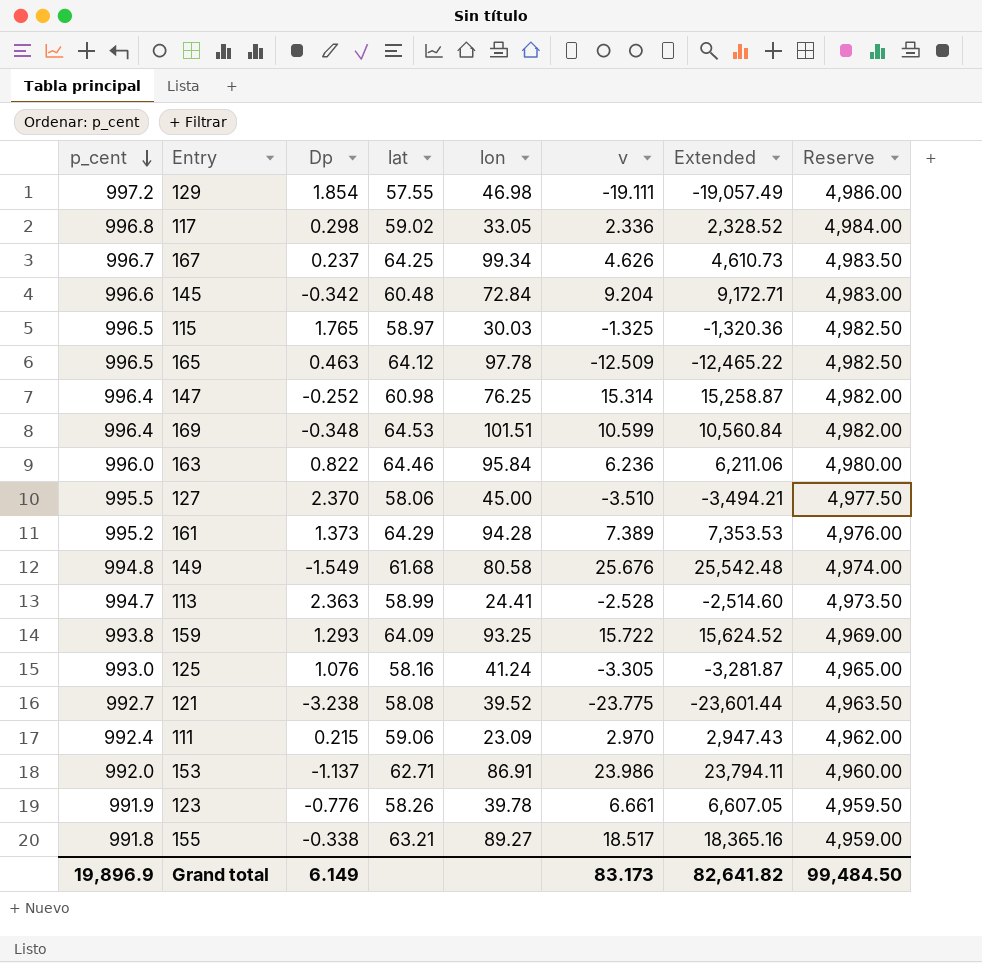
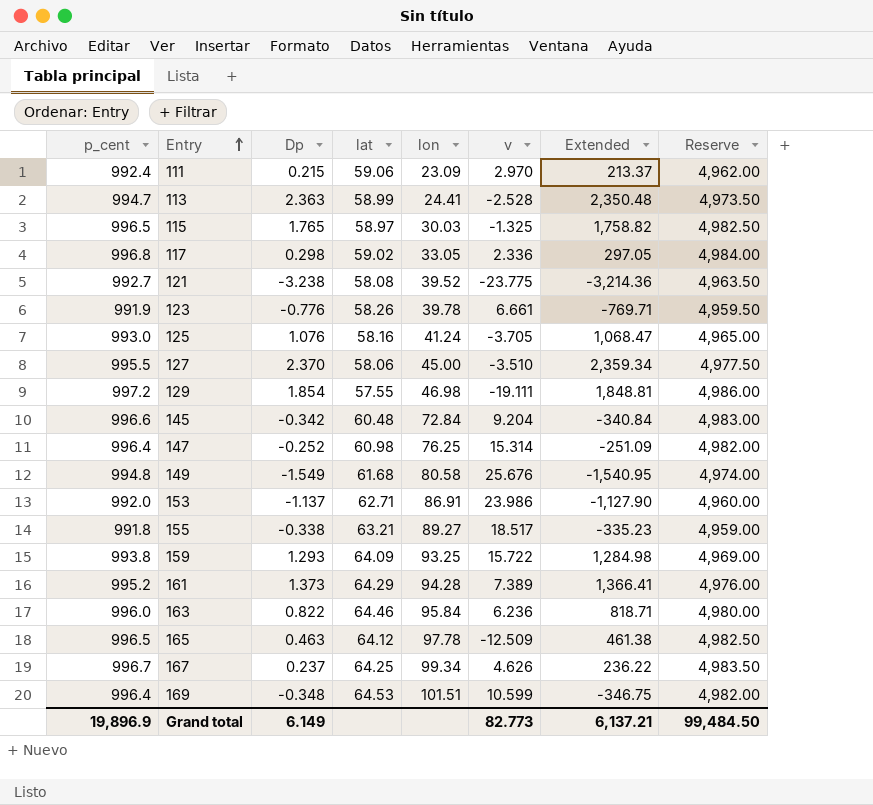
row order: p_cent descending -> Entry ascending
column Extended | formula: [p_cent] * [v] -> [p_cent] * [Dp]
125 | v: -3.305 -> -3.705
Grand total | v: 83.173 -> 82.773
Grand total | Extended: 82,641.82 -> 6,137.21

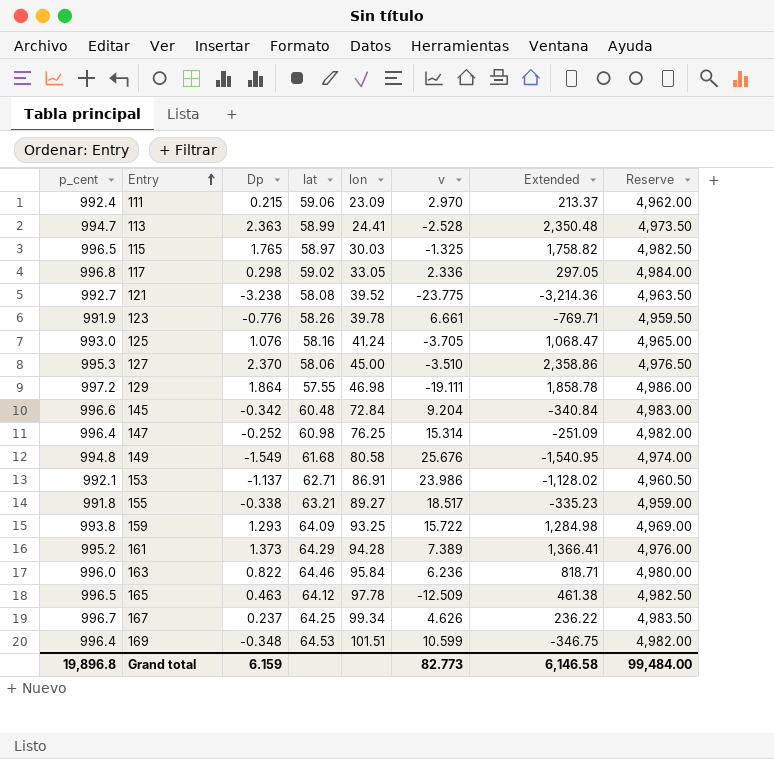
127 | p_cent: 995.5 -> 995.3
127 | Extended: 2,359.34 -> 2,358.86
127 | Reserve: 4,977.50 -> 4,976.50
129 | Dp: 1.854 -> 1.864
129 | Extended: 1,848.81 -> 1,858.78
153 | p_cent: 992.0 -> 992.1
153 | Extended: -1,127.90 -> -1,128.02
153 | Reserve: 4,960.00 -> 4,960.50
Grand total | p_cent: 19,896.9 -> 19,896.8
Grand total | Dp: 6.149 -> 6.159
Grand total | Extended: 6,137.21 -> 6,146.58
Grand total | Reserve: 99,484.50 -> 99,484.00

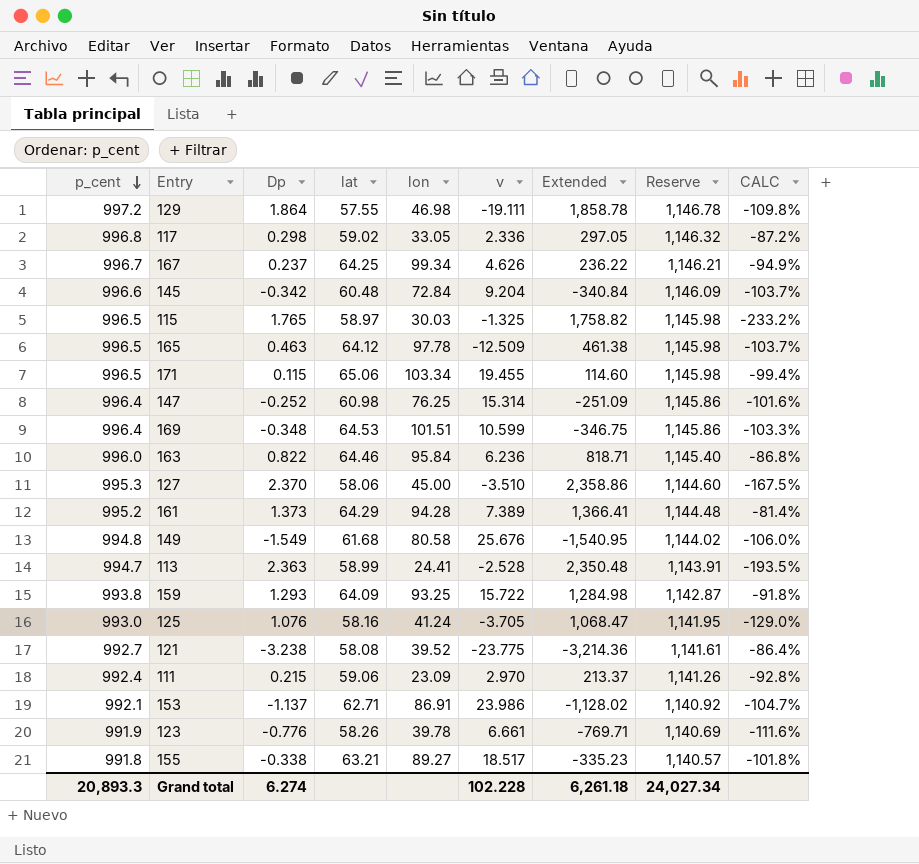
row order: Entry ascending -> p_cent descending
column Reserve | formula: [p_cent] * 5 -> [p_cent] * 1.15
column CALC | formula: none -> ([Dp] - [v]) / [v]
row 171: none -> 996.5 | 0.115 | 65.06 | 103.34 | 19.455 | 114.60 | 1,145.98 | -99.4%
Grand total | p_cent: 19,896.8 -> 20,893.3
Grand total | Dp: 6.159 -> 6.274
Grand total | v: 82.773 -> 102.228
Grand total | Extended: 6,146.58 -> 6,261.18
Grand total | Reserve: 99,484.00 -> 24,027.34

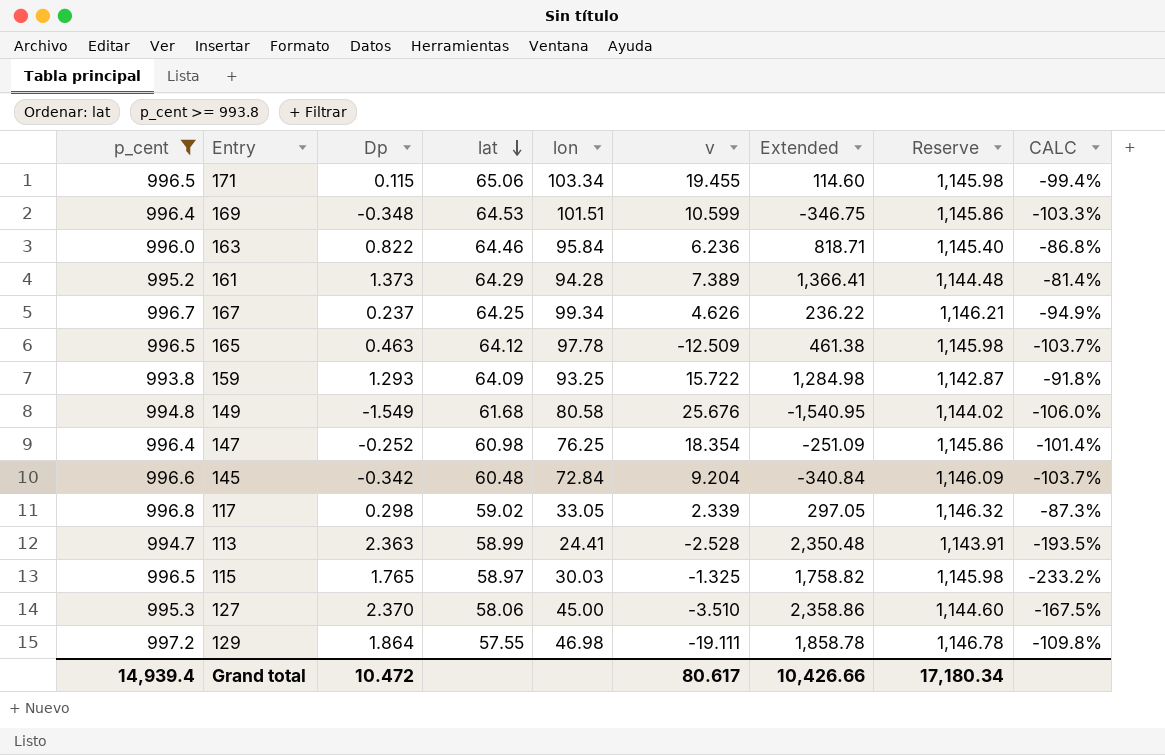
filter: none -> p_cent >= 993.8
row order: p_cent descending -> lat descending
147 | v: 15.314 -> 18.354
147 | CALC: -101.6% -> -101.4%
117 | v: 2.336 -> 2.339
117 | CALC: -87.2% -> -87.3%
Grand total | p_cent: 20,893.3 -> 14,939.4
Grand total | Dp: 6.274 -> 10.472
Grand total | v: 102.228 -> 80.617
Grand total | Extended: 6,261.18 -> 10,426.66
Grand total | Reserve: 24,027.34 -> 17,180.34

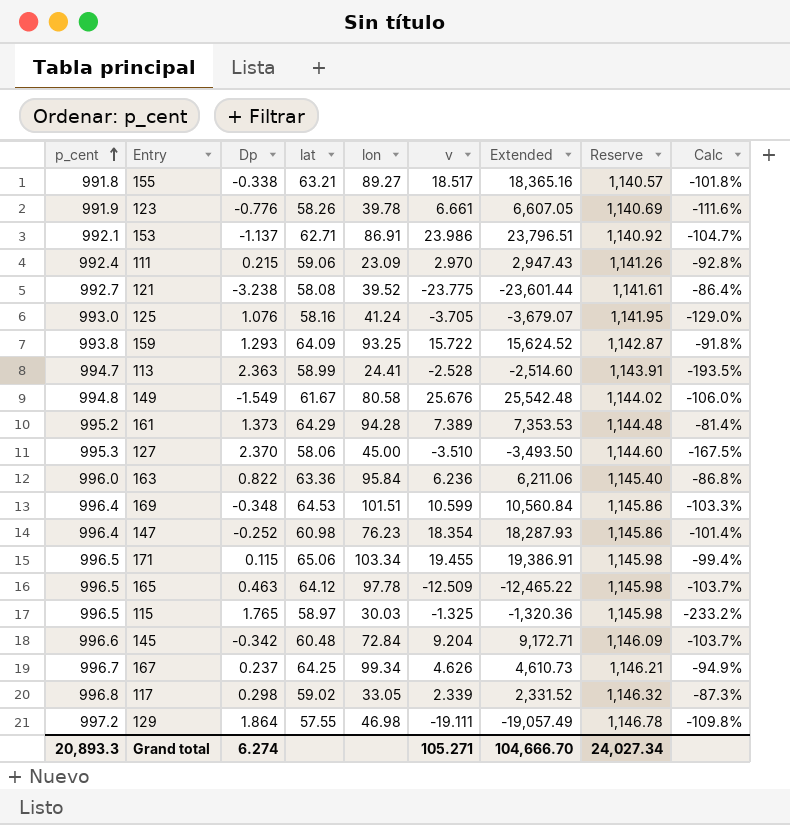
filter: p_cent >= 993.8 -> none
row order: lat descending -> p_cent ascending
column Extended | formula: [p_cent] * [Dp] -> [p_cent] * [v]
column name: CALC -> Calc
149 | lat: 61.68 -> 61.67
163 | lat: 64.46 -> 63.36
147 | lon: 76.25 -> 76.23
Grand total | p_cent: 14,939.4 -> 20,893.3
Grand total | Dp: 10.472 -> 6.274
Grand total | v: 80.617 -> 105.271
Grand total | Extended: 10,426.66 -> 104,666.70
Grand total | Reserve: 17,180.34 -> 24,027.34

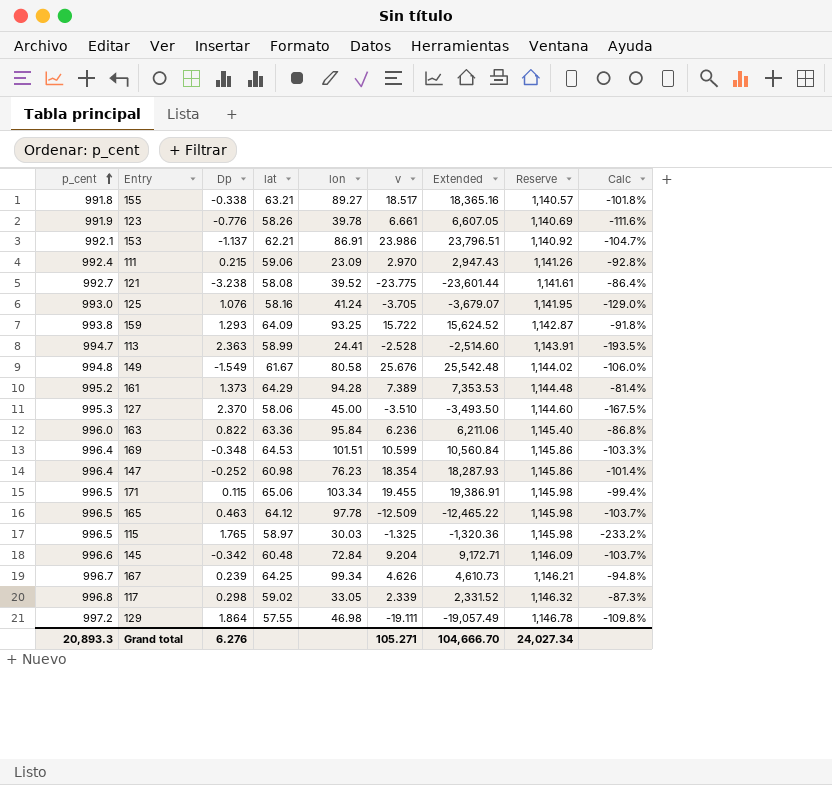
153 | lat: 62.71 -> 62.21
167 | Dp: 0.237 -> 0.239
167 | Calc: -94.9% -> -94.8%
Grand total | Dp: 6.274 -> 6.276

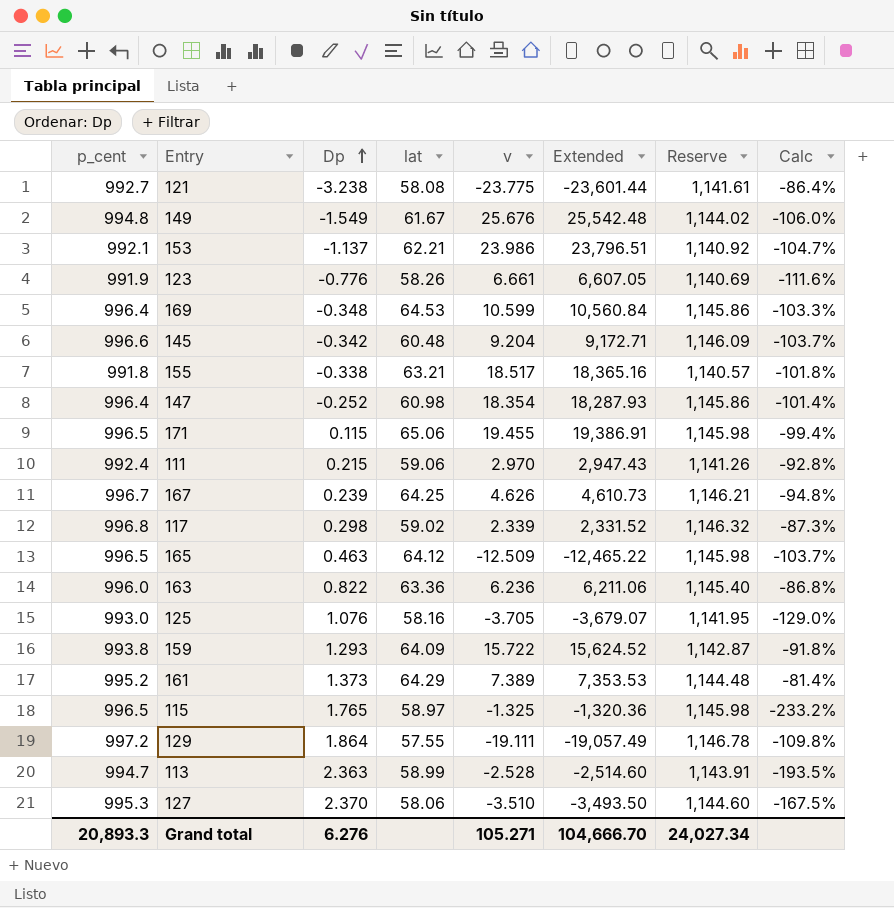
row order: p_cent ascending -> Dp ascending
column lon | position: 5 -> none

